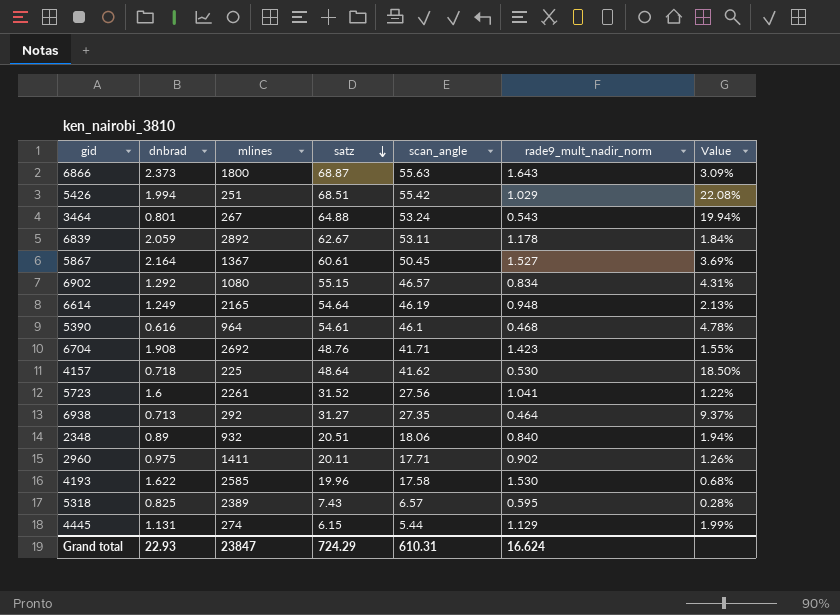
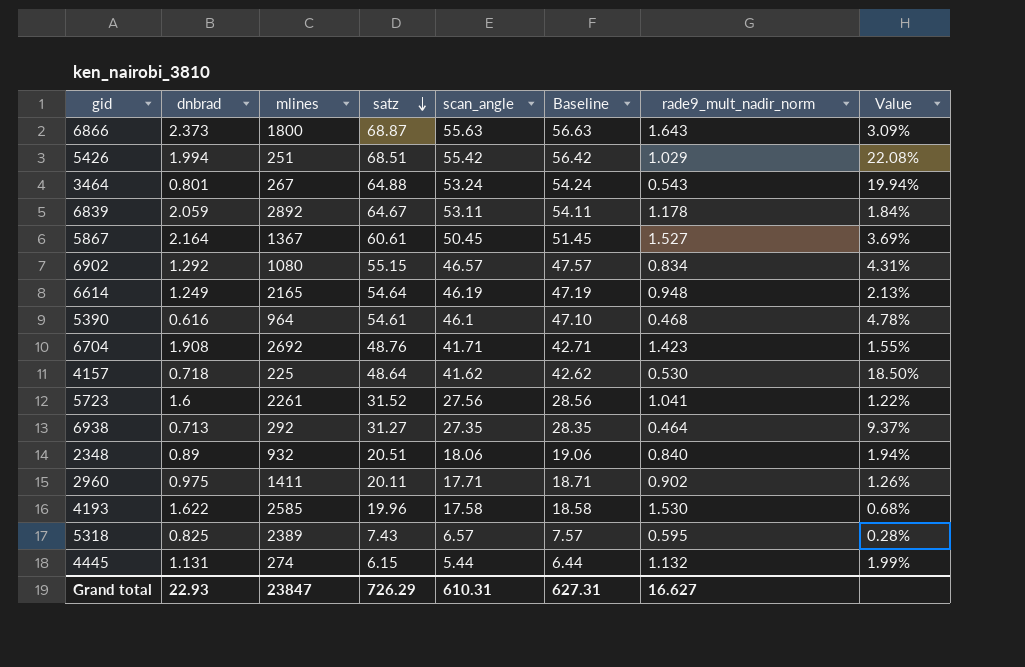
column Baseline | formula: none -> [scan_angle] + 1
6839 | satz: 62.67 -> 64.67
4445 | rade9_mult_nadir_norm: 1.129 -> 1.132
Grand total | satz: 724.29 -> 726.29
Grand total | rade9_mult_nadir_norm: 16.624 -> 16.627

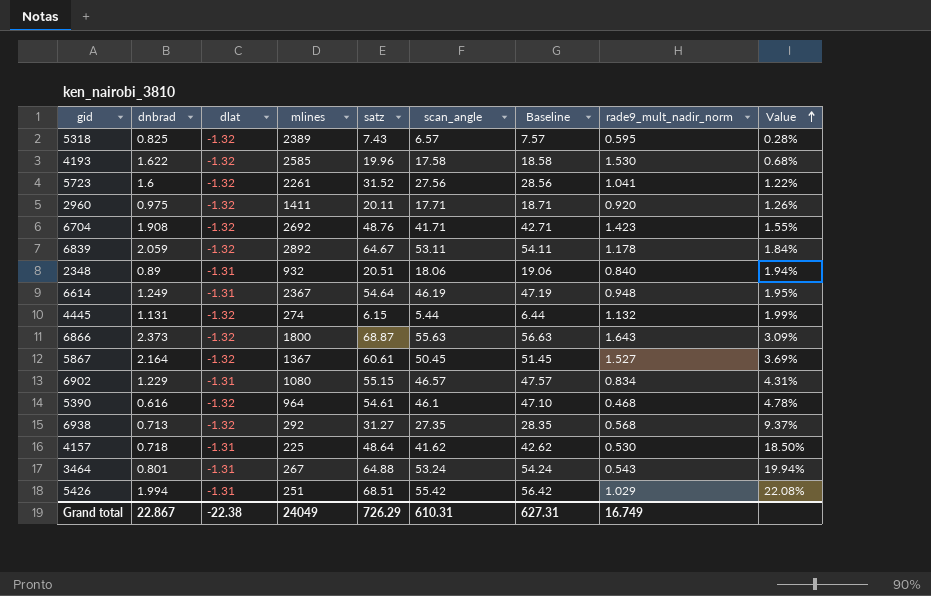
row order: satz descending -> Value ascending
column dlat | position: none -> 3
2960 | rade9_mult_nadir_norm: 0.902 -> 0.920
6614 | mlines: 2165 -> 2367
6614 | Value: 2.13% -> 1.95%
6902 | dnbrad: 1.292 -> 1.229
6938 | rade9_mult_nadir_norm: 0.464 -> 0.568
Grand total | dnbrad: 22.93 -> 22.867
Grand total | mlines: 23847 -> 24049
Grand total | rade9_mult_nadir_norm: 16.627 -> 16.749

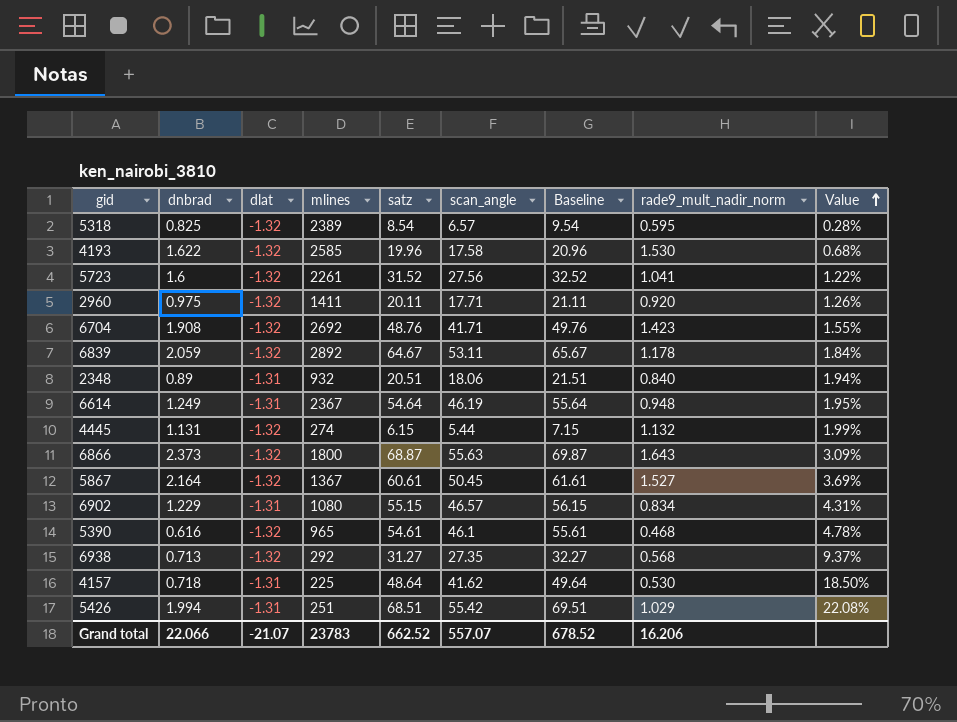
column Baseline | formula: [scan_angle] + 1 -> [satz] + 1
row 3464: 0.801 | -1.31 | 267 | 64.88 | 53.24 | 54.24 | 0.543 | 19.94% -> none
5318 | satz: 7.43 -> 8.54
5390 | mlines: 964 -> 965
Grand total | dnbrad: 22.867 -> 22.066
Grand total | dlat: -22.38 -> -21.07
Grand total | mlines: 24049 -> 23783
Grand total | satz: 726.29 -> 662.52
Grand total | scan_angle: 610.31 -> 557.07
Grand total | Baseline: 627.31 -> 678.52
Grand total | rade9_mult_nadir_norm: 16.749 -> 16.206

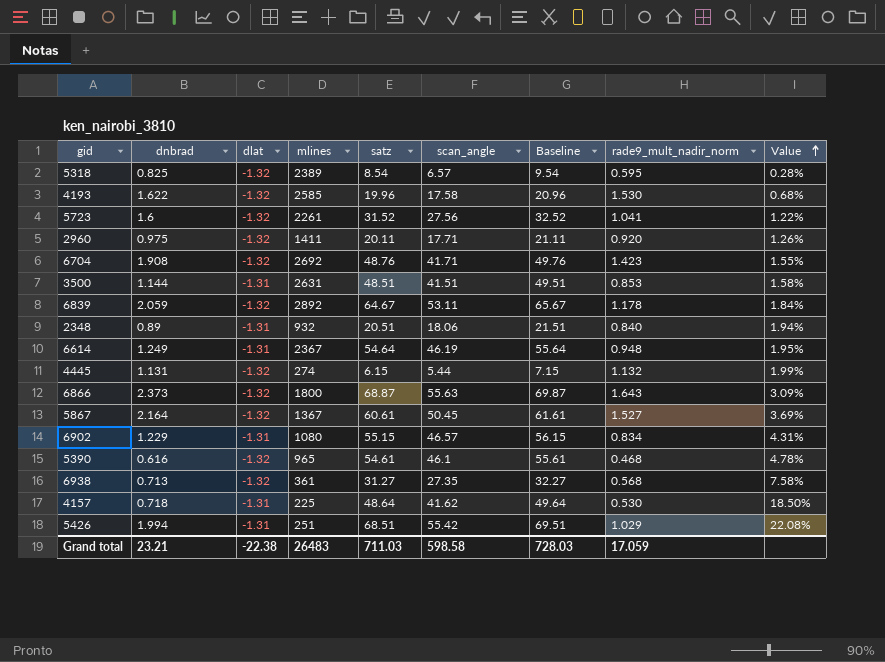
row 3500: none -> 1.144 | -1.31 | 2631 | 48.51 | 41.51 | 49.51 | 0.853 | 1.58%
6938 | mlines: 292 -> 361
6938 | Value: 9.37% -> 7.58%
Grand total | dnbrad: 22.066 -> 23.21
Grand total | dlat: -21.07 -> -22.38
Grand total | mlines: 23783 -> 26483
Grand total | satz: 662.52 -> 711.03
Grand total | scan_angle: 557.07 -> 598.58
Grand total | Baseline: 678.52 -> 728.03
Grand total | rade9_mult_nadir_norm: 16.206 -> 17.059

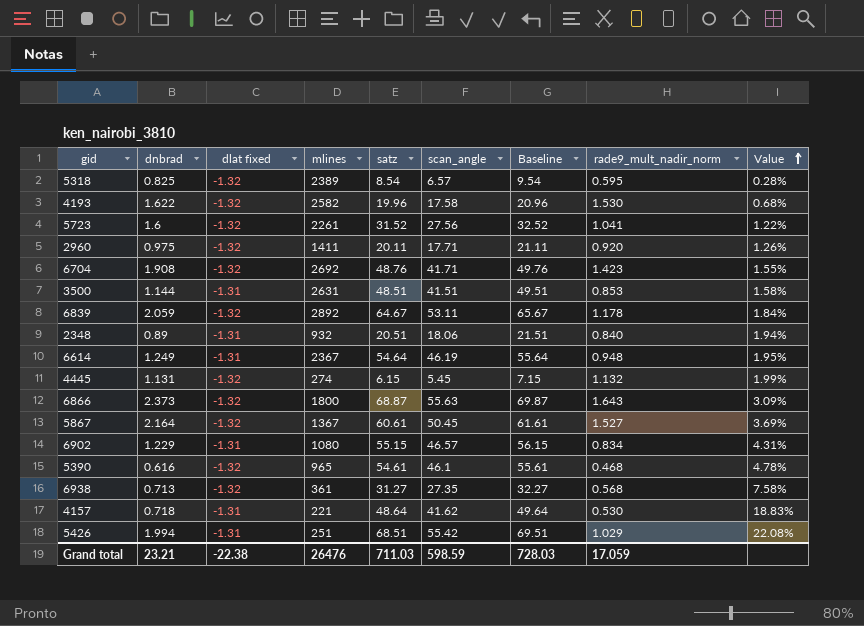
column name: dlat -> dlat fixed
4193 | mlines: 2585 -> 2582
4445 | scan_angle: 5.44 -> 5.45
4157 | mlines: 225 -> 221
4157 | Value: 18.50% -> 18.83%
Grand total | mlines: 26483 -> 26476
Grand total | scan_angle: 598.58 -> 598.59

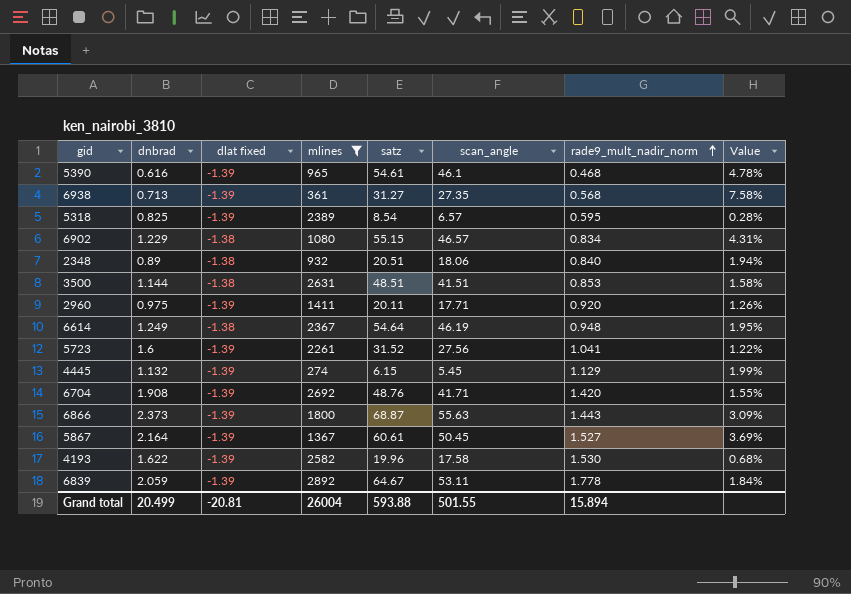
filter: none -> mlines >= 274
row order: Value ascending -> rade9_mult_nadir_norm ascending
column Baseline | formula: [satz] + 1 -> none
5390 | dlat fixed: -1.32 -> -1.39
6938 | dlat fixed: -1.32 -> -1.39
5318 | dlat fixed: -1.32 -> -1.39
6902 | dlat fixed: -1.31 -> -1.38
2348 | dlat fixed: -1.31 -> -1.38
3500 | dlat fixed: -1.31 -> -1.38
2960 | dlat fixed: -1.32 -> -1.39
6614 | dlat fixed: -1.31 -> -1.38
5723 | dlat fixed: -1.32 -> -1.39
4445 | dnbrad: 1.131 -> 1.132
4445 | dlat fixed: -1.32 -> -1.39
4445 | rade9_mult_nadir_norm: 1.132 -> 1.129
6704 | dlat fixed: -1.32 -> -1.39
6704 | rade9_mult_nadir_norm: 1.423 -> 1.420
6866 | dlat fixed: -1.32 -> -1.39
6866 | rade9_mult_nadir_norm: 1.643 -> 1.443
5867 | dlat fixed: -1.32 -> -1.39
4193 | dlat fixed: -1.32 -> -1.39
6839 | dlat fixed: -1.32 -> -1.39
6839 | rade9_mult_nadir_norm: 1.178 -> 1.778
Grand total | dnbrad: 23.21 -> 20.499
Grand total | dlat fixed: -22.38 -> -20.81
Grand total | mlines: 26476 -> 26004
Grand total | satz: 711.03 -> 593.88
Grand total | scan_angle: 598.59 -> 501.55
Grand total | rade9_mult_nadir_norm: 17.059 -> 15.894

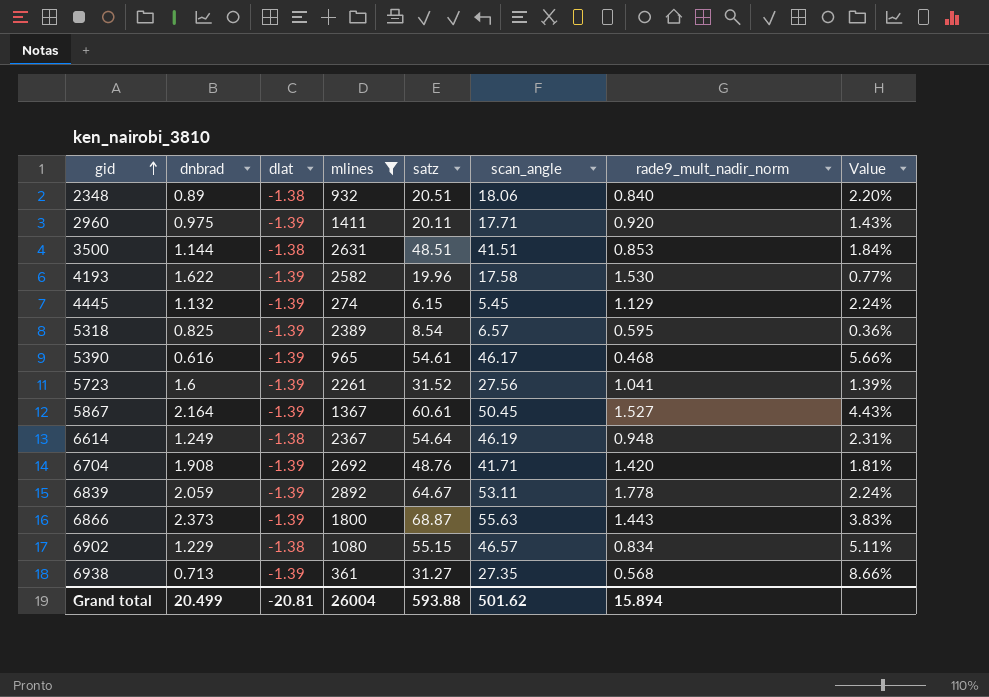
row order: rade9_mult_nadir_norm ascending -> gid ascending
column name: dlat fixed -> dlat
column Value | formula: [scan_angle] / [mlines] -> [satz] / [mlines]
5390 | scan_angle: 46.1 -> 46.17
Grand total | scan_angle: 501.55 -> 501.62

